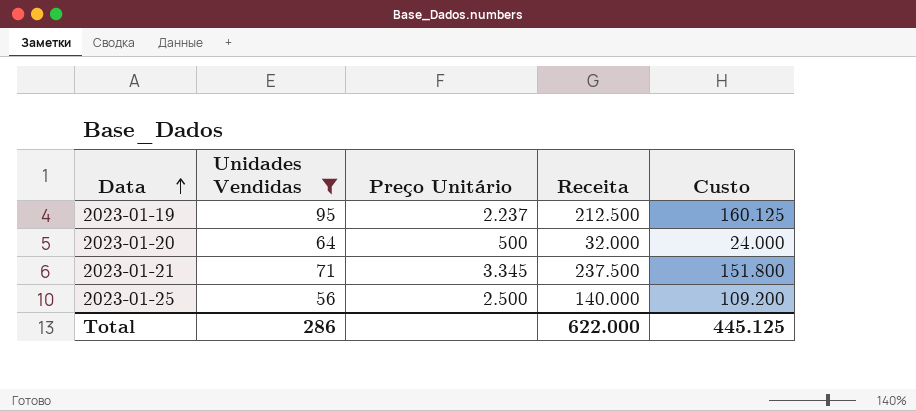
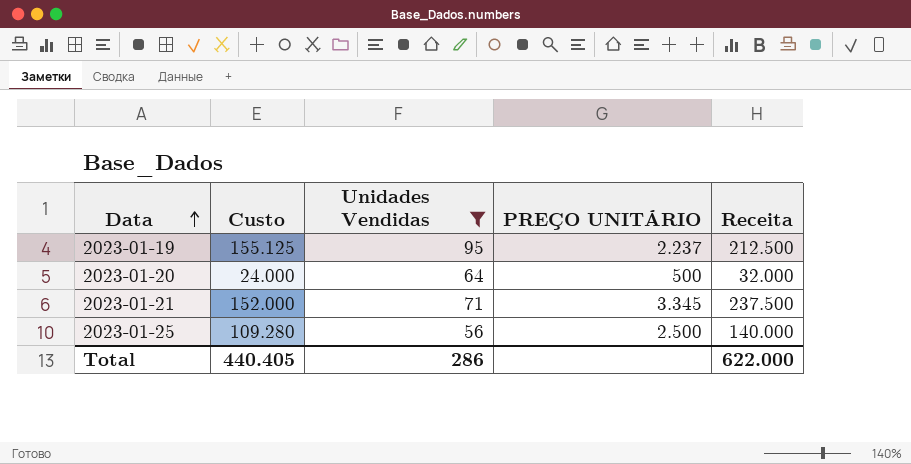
column Custo | position: 5 -> 2
column name: Preço Unitário -> PREÇO UNITÁRIO
2023-01-19 | Custo: 160.125 -> 155.125
2023-01-21 | Custo: 151.800 -> 152.000
2023-01-25 | Custo: 109.200 -> 109.280
Total | Custo: 445.125 -> 440.405

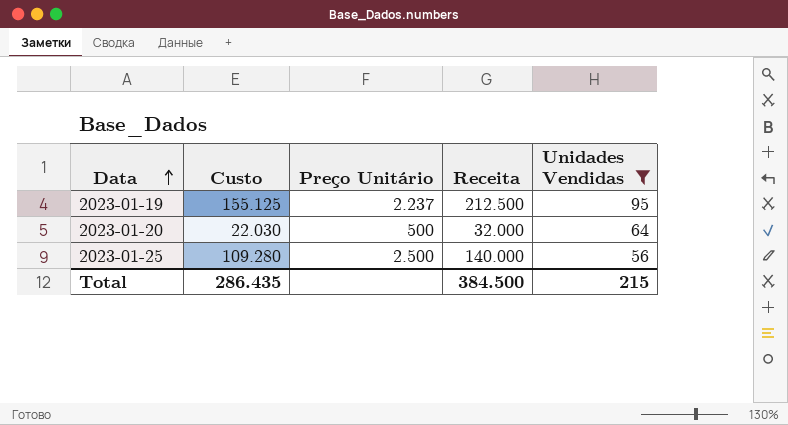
column name: PREÇO UNITÁRIO -> Preço Unitário
column Unidades Vendidas | position: 3 -> 5
row 2023-01-21: 152.000 | 71 | 3.345 | 237.500 -> none
2023-01-20 | Custo: 24.000 -> 22.030
Total | Custo: 440.405 -> 286.435
Total | Receita: 622.000 -> 384.500
Total | Unidades Vendidas: 286 -> 215

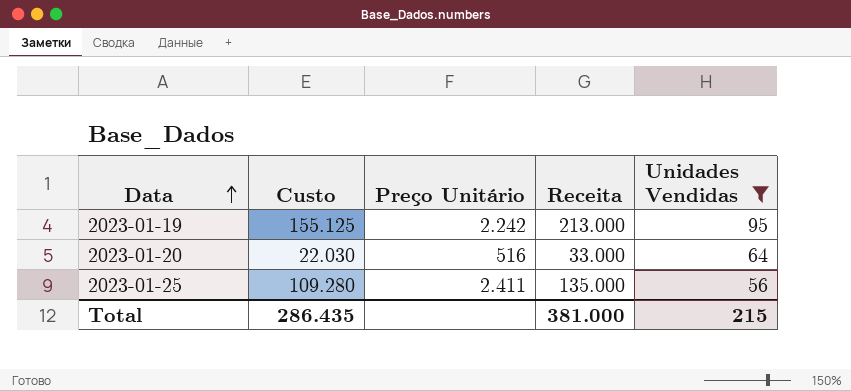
2023-01-19 | Preço Unitário: 2.237 -> 2.242
2023-01-19 | Receita: 212.500 -> 213.000
2023-01-20 | Preço Unitário: 500 -> 516
2023-01-20 | Receita: 32.000 -> 33.000
2023-01-25 | Preço Unitário: 2.500 -> 2.411
2023-01-25 | Receita: 140.000 -> 135.000
Total | Receita: 384.500 -> 381.000

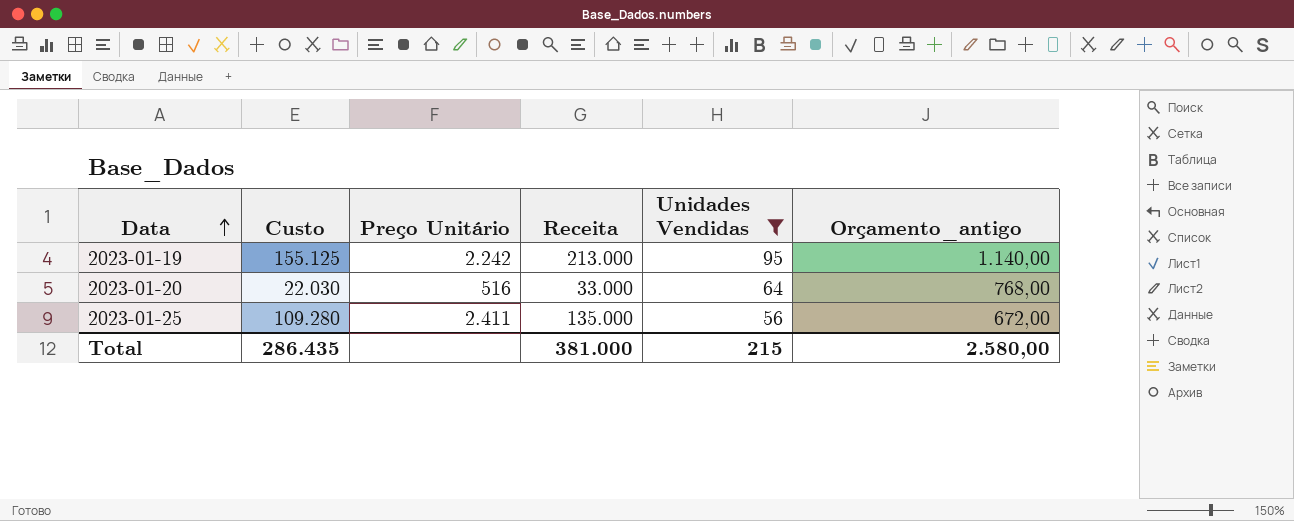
column Orçamento_antigo | formula: none -> [Unidades Vendidas] * 12

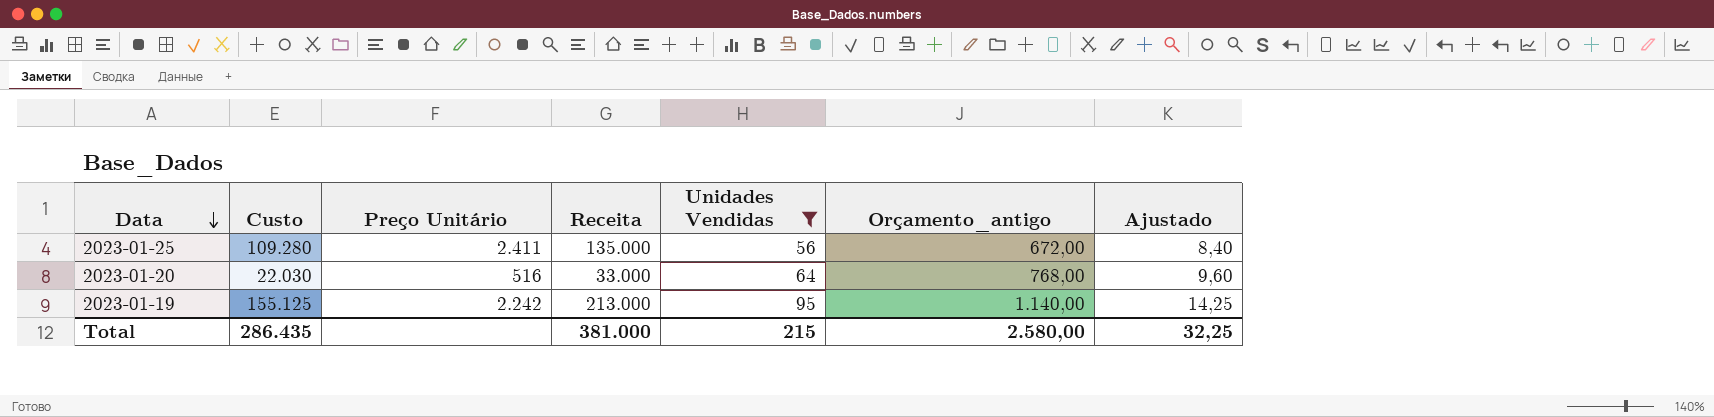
row order: Data ascending -> Data descending
column Ajustado | formula: none -> [Unidades Vendidas] * 0,15

